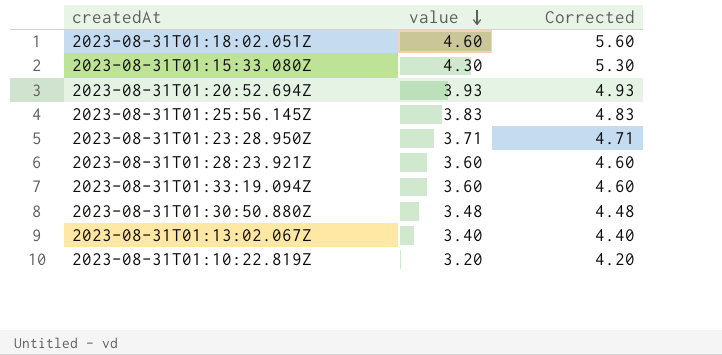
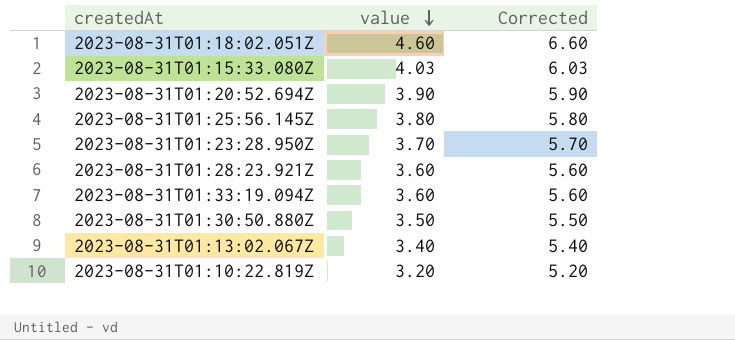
column Corrected | formula: [value] + 1 -> [value] + 2
2023-08-31T01:15:33.080Z | value: 4.30 -> 4.03
2023-08-31T01:20:52.694Z | value: 3.93 -> 3.90
2023-08-31T01:25:56.145Z | value: 3.83 -> 3.80
2023-08-31T01:23:28.950Z | value: 3.71 -> 3.70
2023-08-31T01:30:50.880Z | value: 3.48 -> 3.50

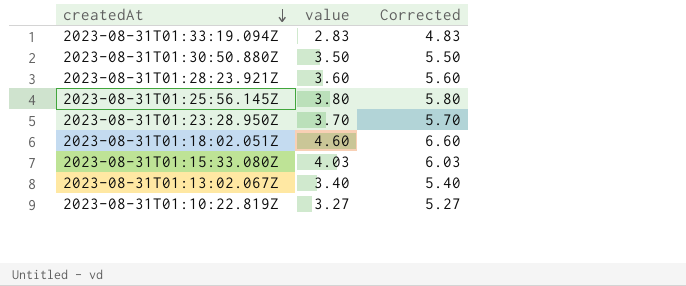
row order: value descending -> createdAt descending
row 2023-08-31T01:20:52.694Z: 3.90 | 5.90 -> none
2023-08-31T01:33:19.094Z | value: 3.60 -> 2.83
2023-08-31T01:33:19.094Z | Corrected: 5.60 -> 4.83
2023-08-31T01:10:22.819Z | value: 3.20 -> 3.27
2023-08-31T01:10:22.819Z | Corrected: 5.20 -> 5.27

